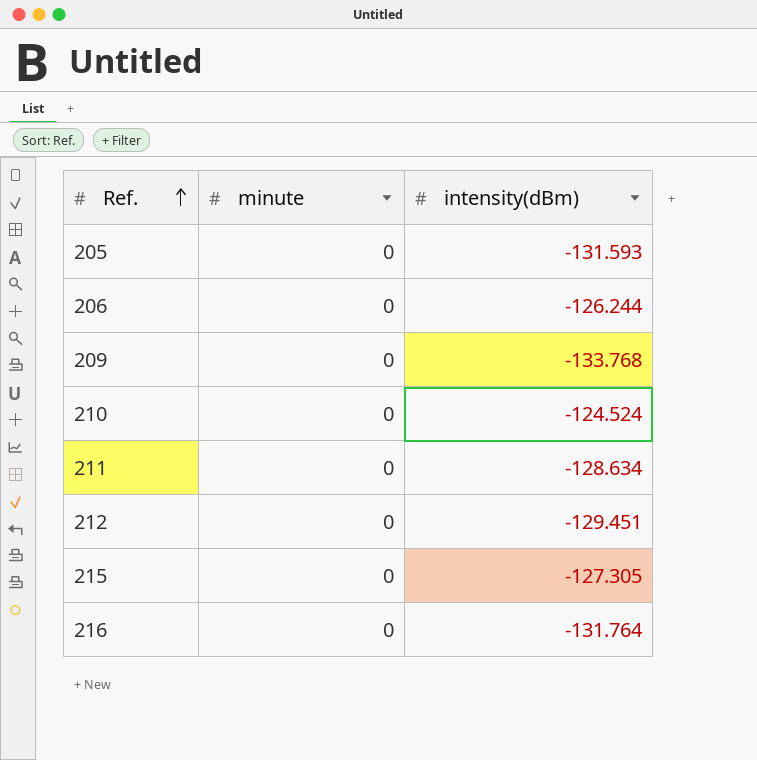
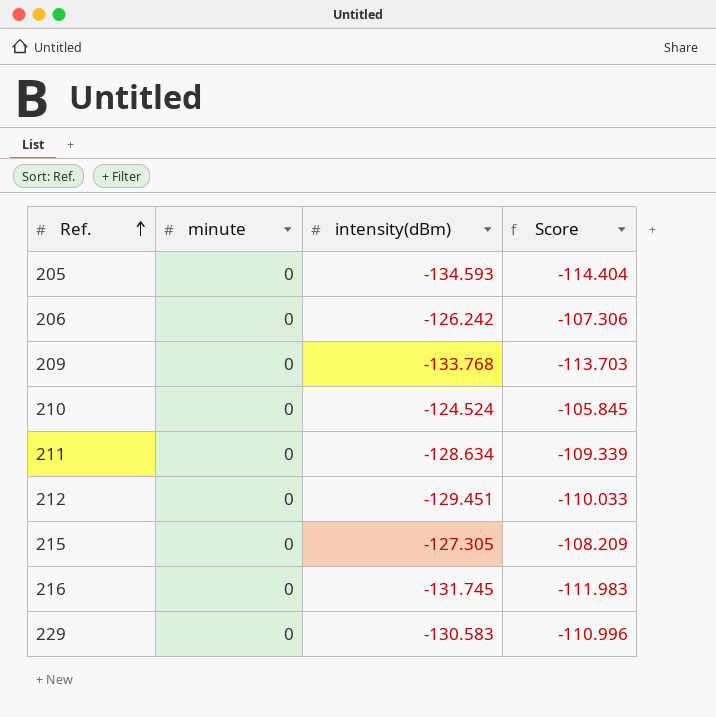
column Score | formula: none -> [intensity(dBm)] * 0.85
205 | intensity(dBm): -131.593 -> -134.593
206 | intensity(dBm): -126.244 -> -126.242
216 | intensity(dBm): -131.764 -> -131.745
row 229: none -> 0 | -130.583 | -110.996

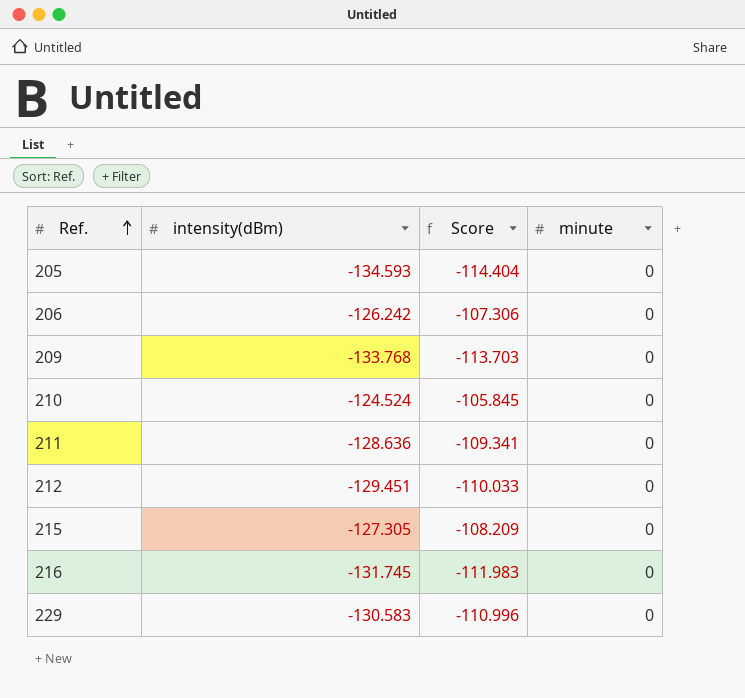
column minute | position: 2 -> 4
211 | intensity(dBm): -128.634 -> -128.636
211 | Score: -109.339 -> -109.341

